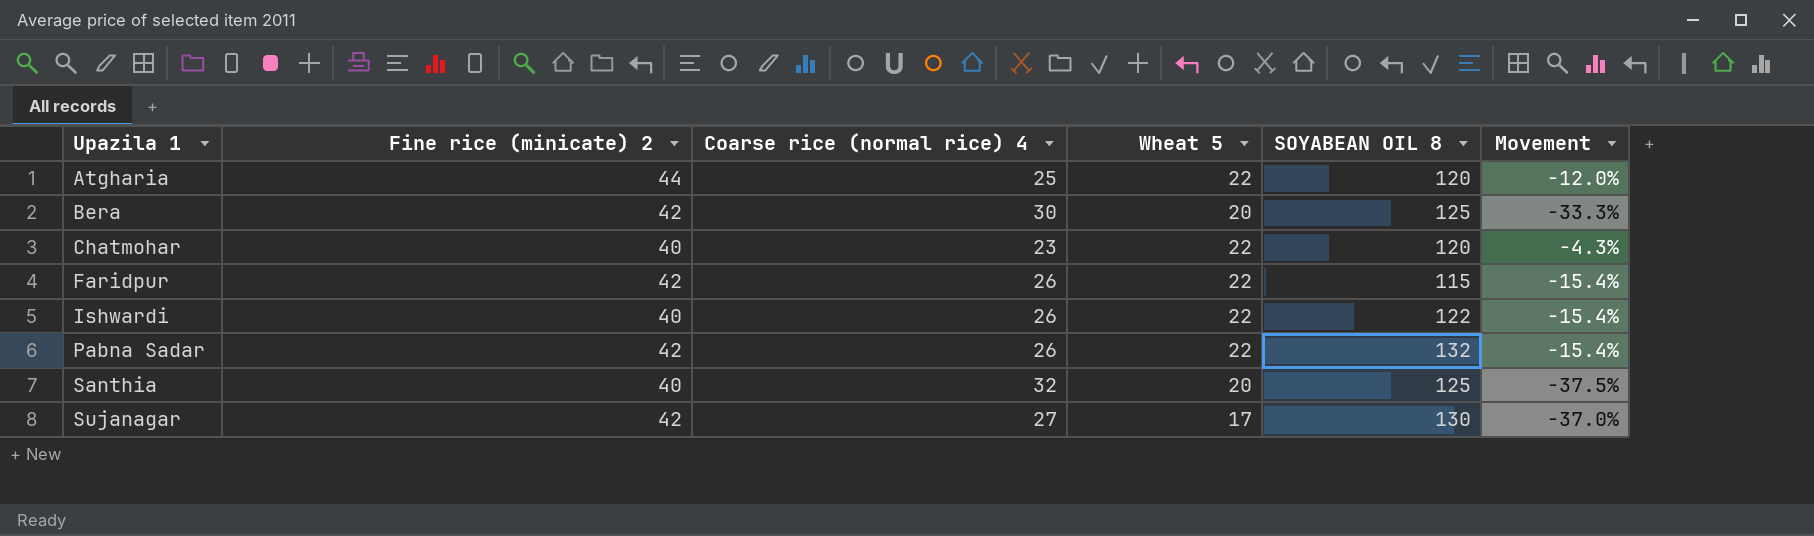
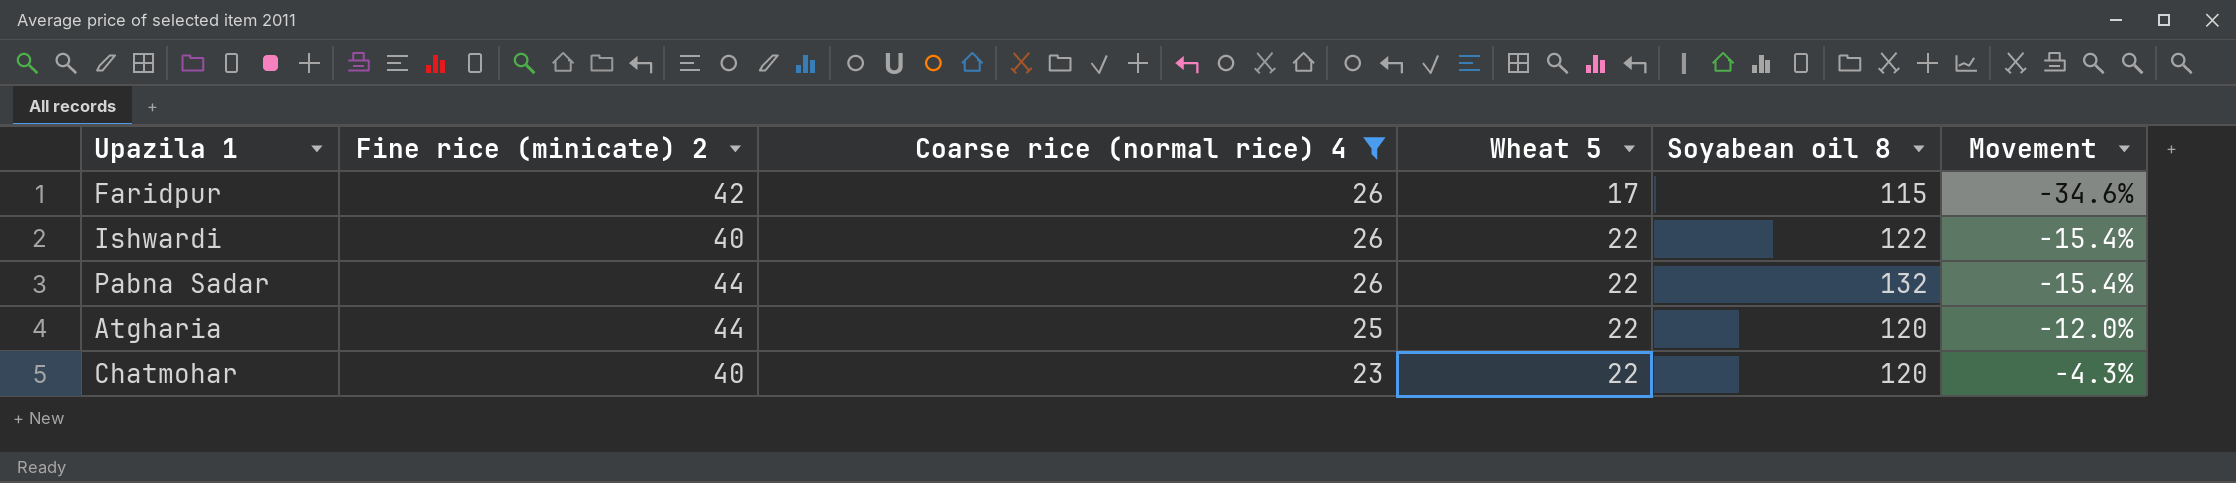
filter: none -> Coarse rice (normal rice) 4 <= 26
row order: Upazila 1 ascending -> Coarse rice (normal rice) 4 descending
column name: SOYABEAN OIL 8 -> Soyabean oil 8
Faridpur | Wheat 5: 22 -> 17
Faridpur | Movement: -15.4% -> -34.6%
Pabna Sadar | Fine rice (minicate) 2: 42 -> 44

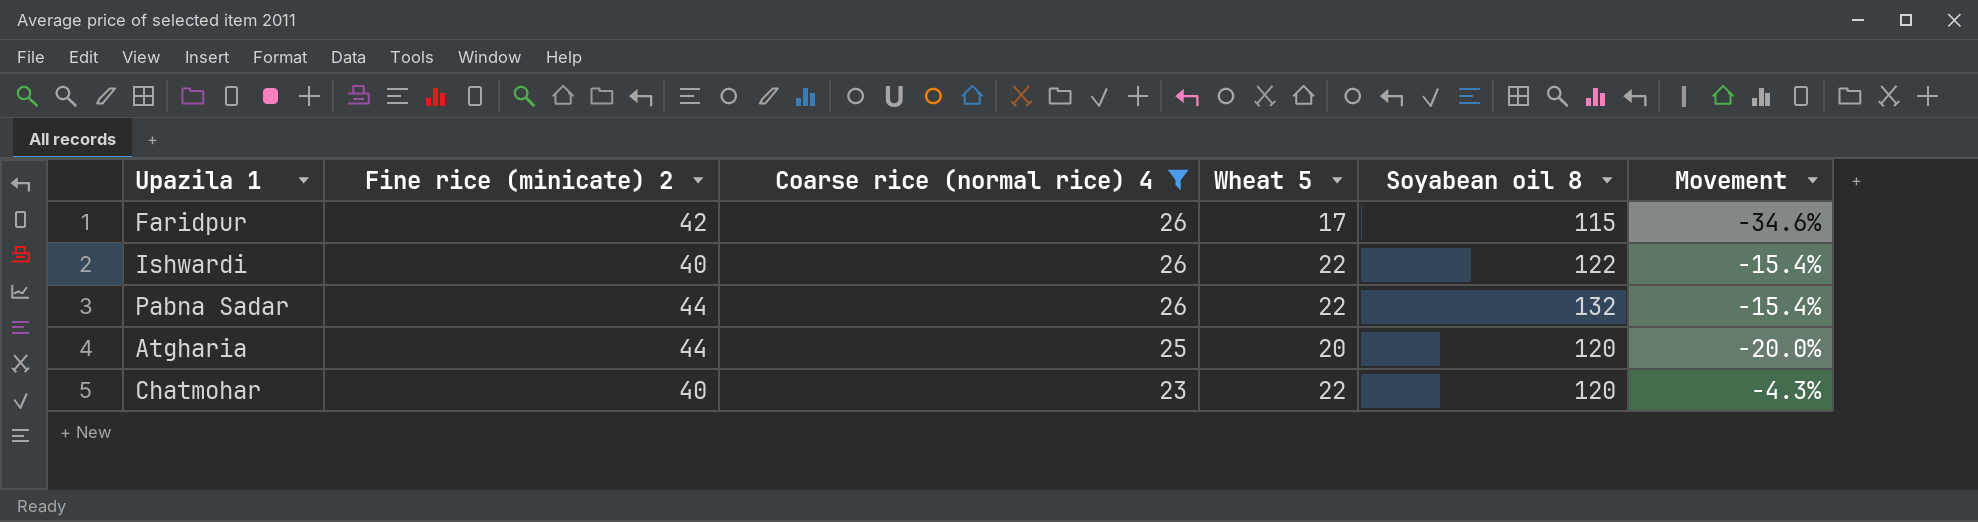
Atgharia | Wheat 5: 22 -> 20
Atgharia | Movement: -12.0% -> -20.0%

